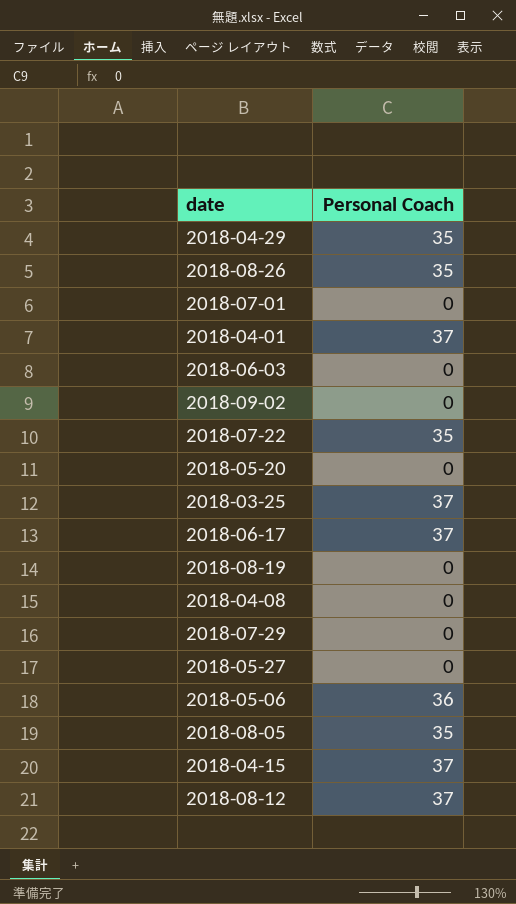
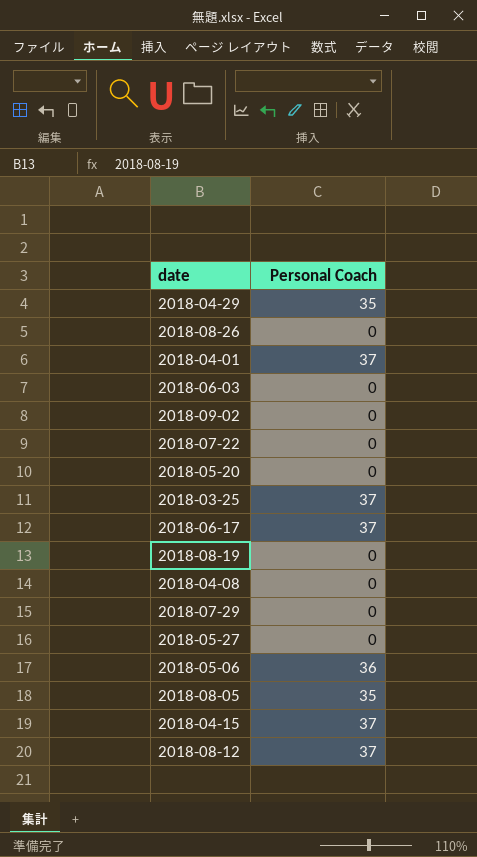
row 2018-07-01: 0 -> none
2018-08-26 | Personal Coach: 35 -> 0
2018-07-22 | Personal Coach: 35 -> 0

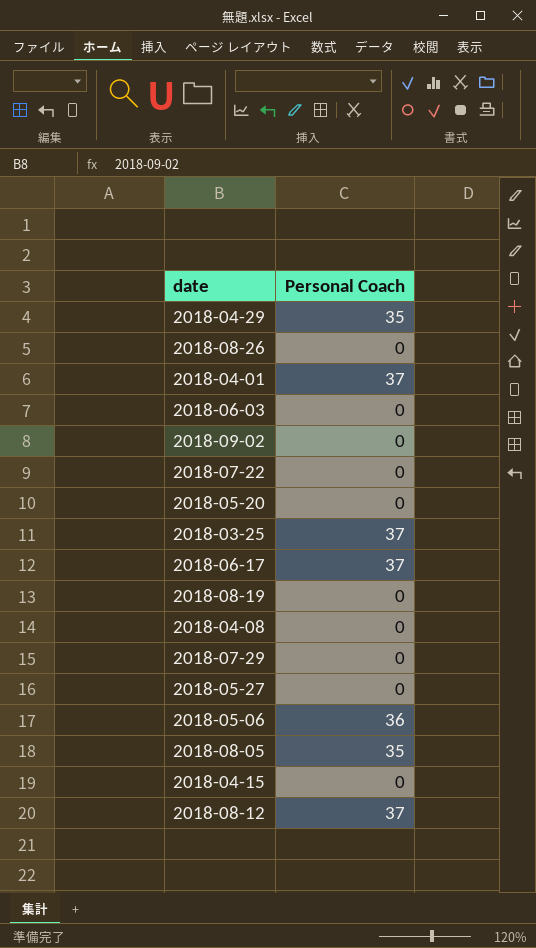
2018-04-15 | Personal Coach: 37 -> 0

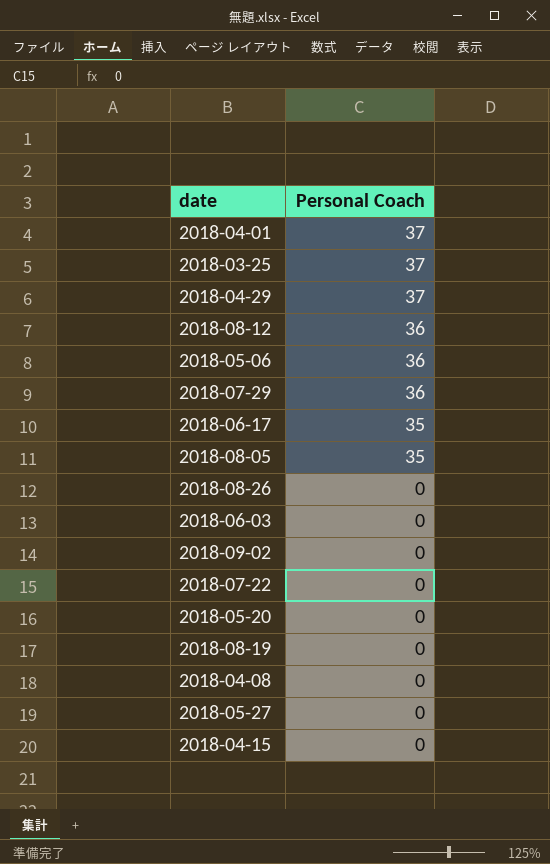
row order: none -> Personal Coach descending
2018-04-29 | Personal Coach: 35 -> 37
2018-08-12 | Personal Coach: 37 -> 36
2018-07-29 | Personal Coach: 0 -> 36
2018-06-17 | Personal Coach: 37 -> 35

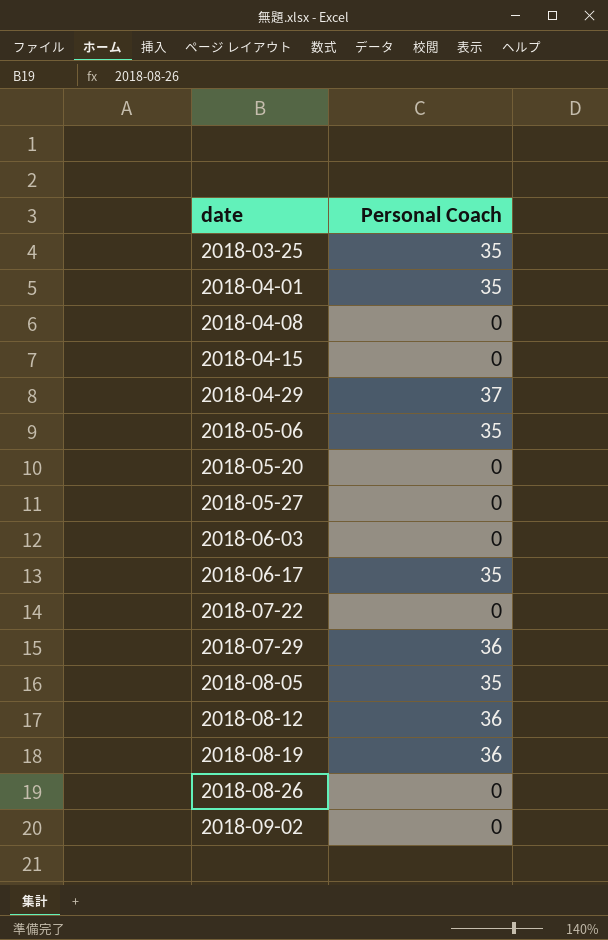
row order: Personal Coach descending -> date ascending
2018-03-25 | Personal Coach: 37 -> 35
2018-04-01 | Personal Coach: 37 -> 35
2018-05-06 | Personal Coach: 36 -> 35
2018-08-19 | Personal Coach: 0 -> 36

